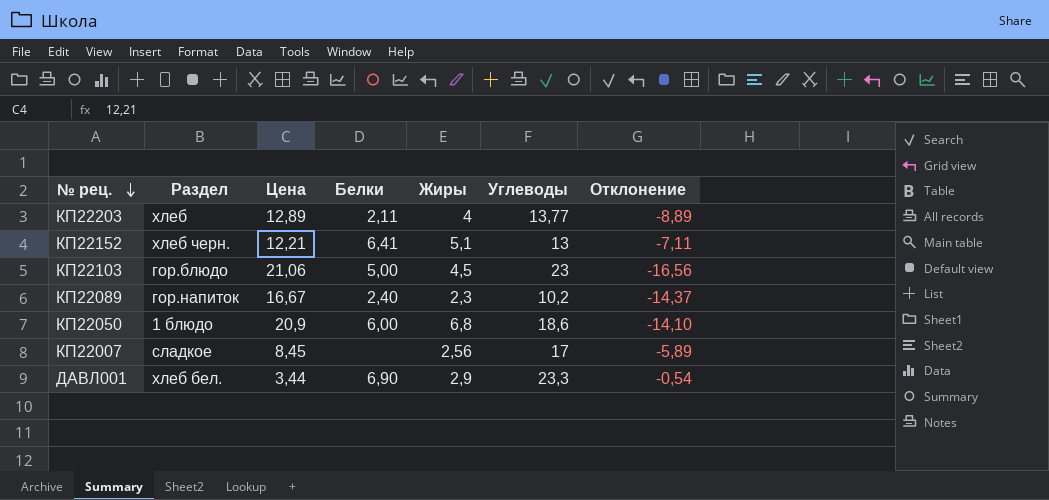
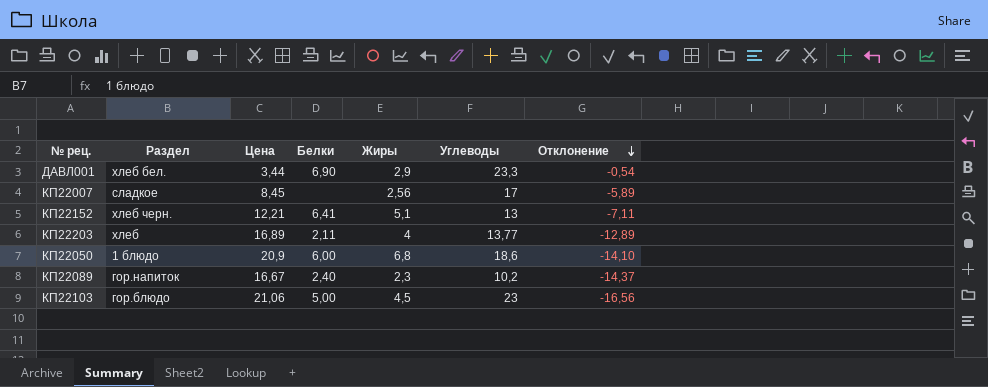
row order: № рец. descending -> Отклонение descending
КП22203 | Цена: 12,89 -> 16,89
КП22203 | Отклонение: -8,89 -> -12,89

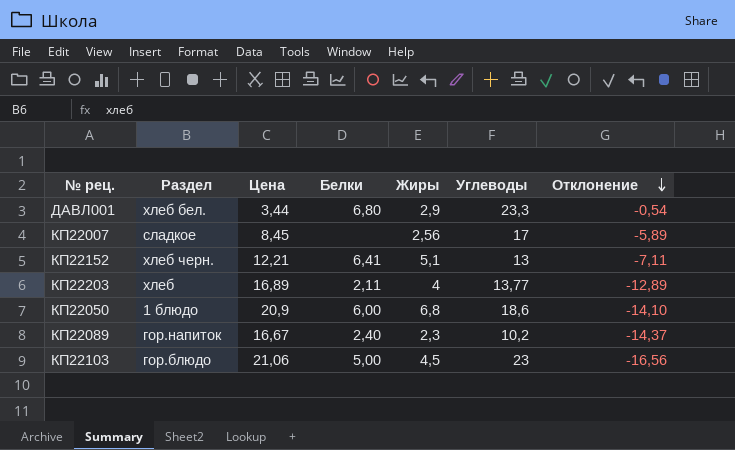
ДАВЛ001 | Белки: 6,90 -> 6,80

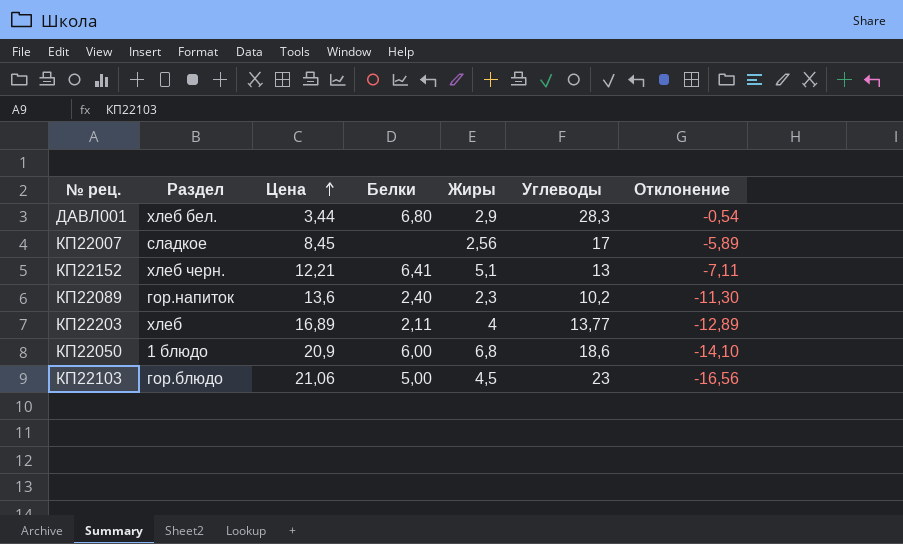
row order: Отклонение descending -> Цена ascending
ДАВЛ001 | Углеводы: 23,3 -> 28,3
КП22089 | Цена: 16,67 -> 13,6
КП22089 | Отклонение: -14,37 -> -11,30

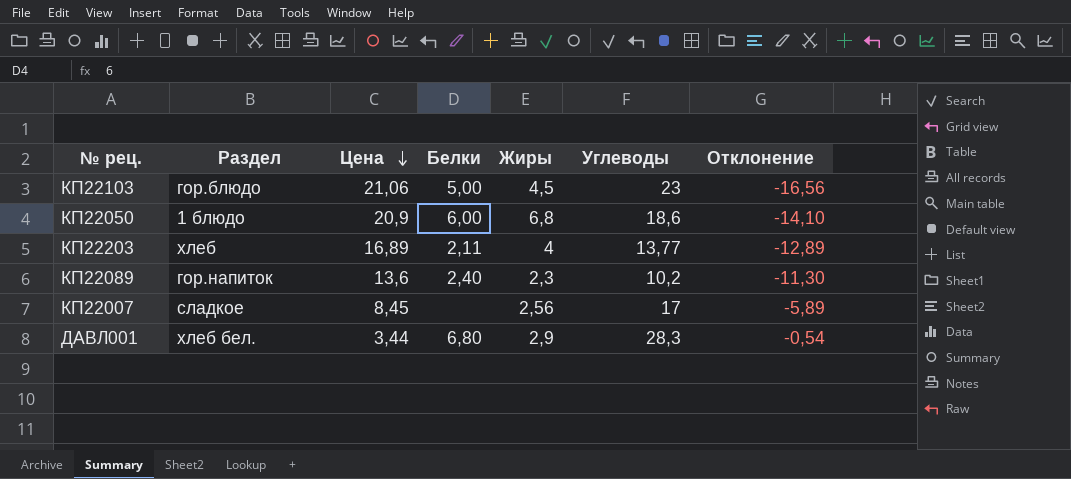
row order: Цена ascending -> Цена descending
row КП22152: хлеб черн. | 12,21 | 6,41 | 5,1 | 13 | -7,11 -> none

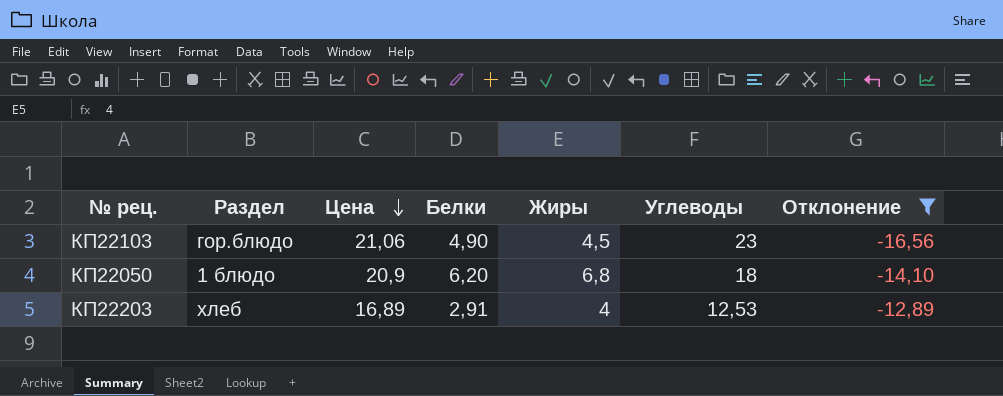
filter: none -> Отклонение <= -12,89
КП22103 | Белки: 5,00 -> 4,90
КП22050 | Белки: 6,00 -> 6,20
КП22050 | Углеводы: 18,6 -> 18
КП22203 | Белки: 2,11 -> 2,91
КП22203 | Углеводы: 13,77 -> 12,53

